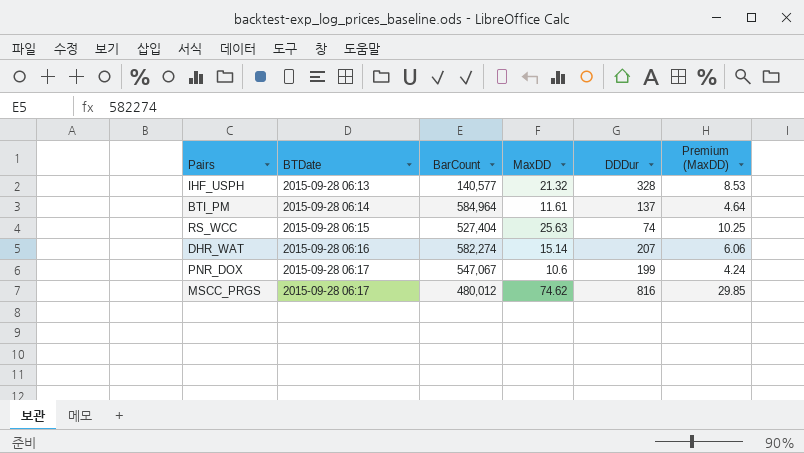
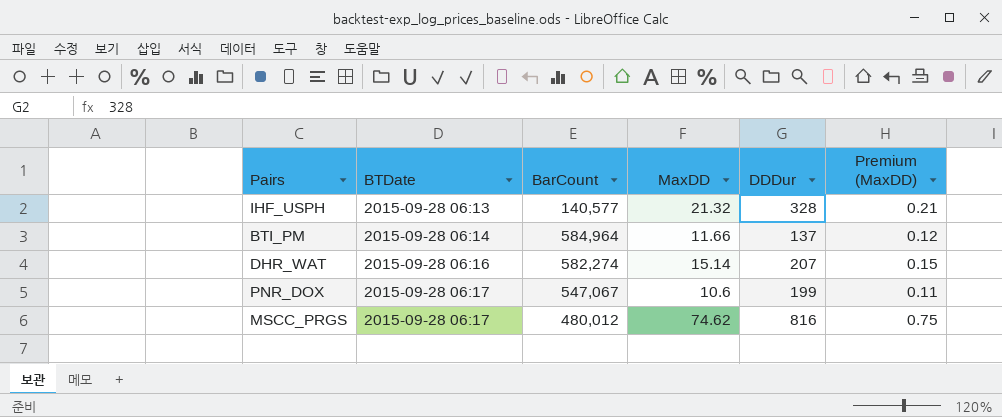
column Premium (MaxDD) | formula: [MaxDD] * 0.4 -> [MaxDD] * 0.01
row RS_WCC: 2015-09-28 06:15 | 527,404 | 25.63 | 74 | 10.25 -> none
BTI_PM | MaxDD: 11.61 -> 11.66

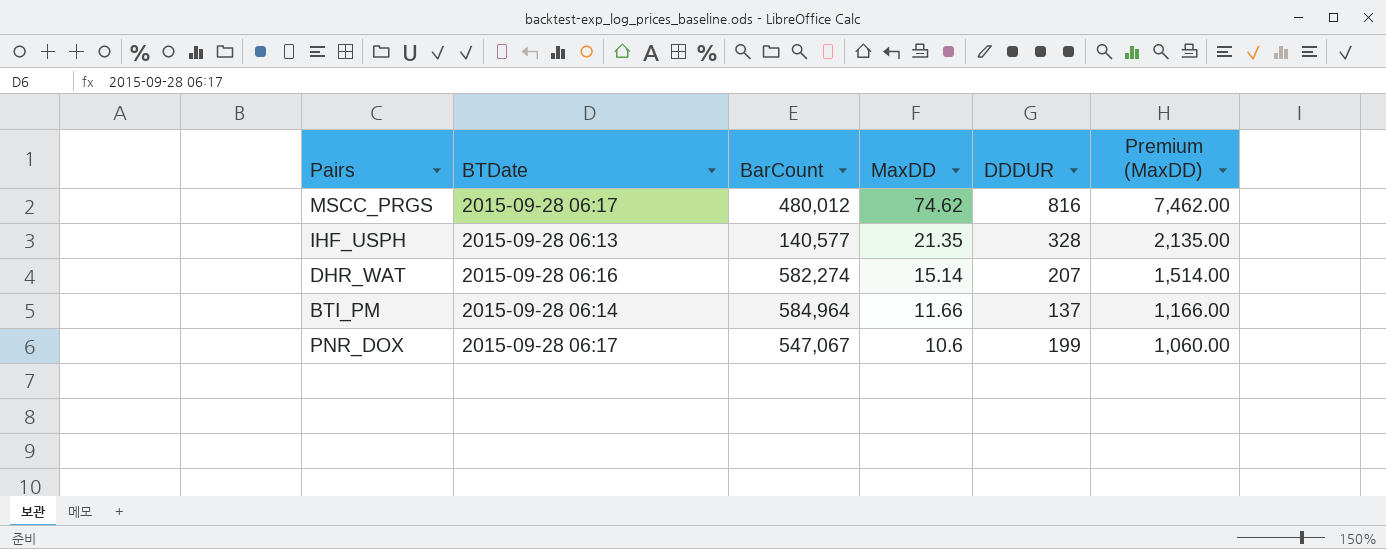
row order: BTDate ascending -> MaxDD descending
column name: DDDur -> DDDUR
column Premium (MaxDD) | formula: [MaxDD] * 0.01 -> [MaxDD] * 100
IHF_USPH | MaxDD: 21.32 -> 21.35

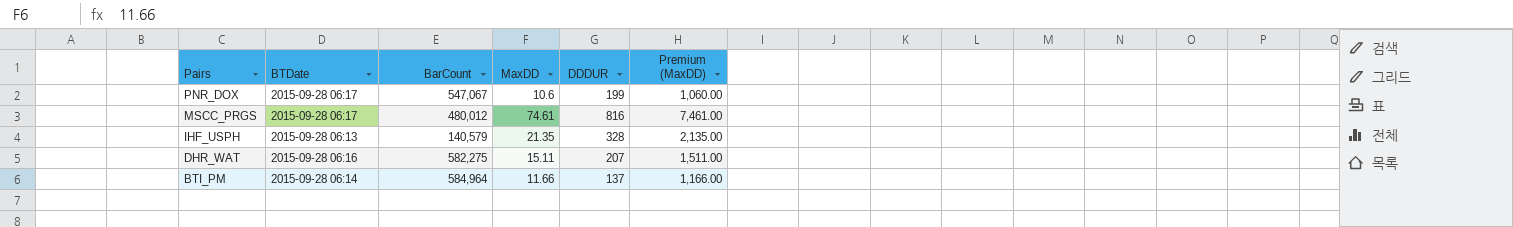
row order: MaxDD descending -> Pairs descending
MSCC_PRGS | MaxDD: 74.62 -> 74.61
MSCC_PRGS | Premium (MaxDD): 7,462.00 -> 7,461.00
IHF_USPH | BarCount: 140,577 -> 140,579
DHR_WAT | BarCount: 582,274 -> 582,275
DHR_WAT | MaxDD: 15.14 -> 15.11
DHR_WAT | Premium (MaxDD): 1,514.00 -> 1,511.00

